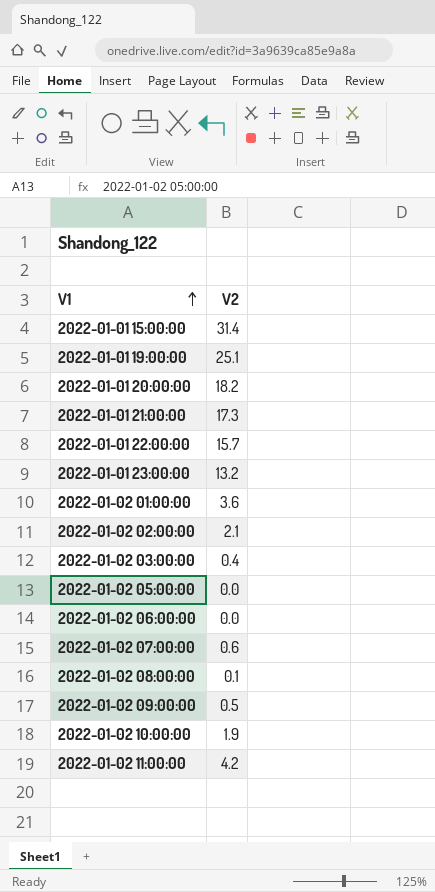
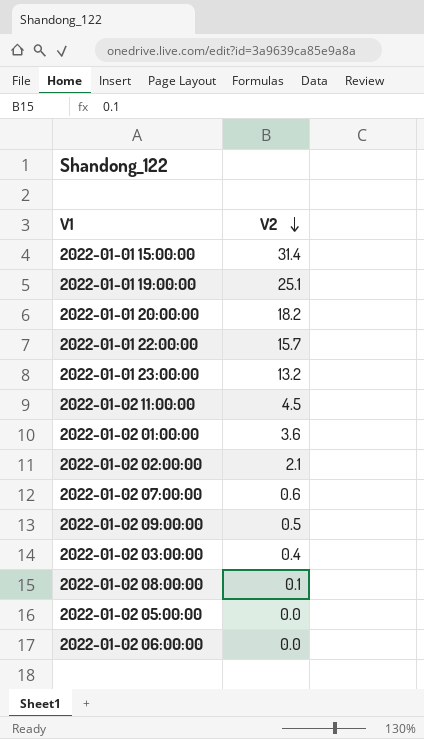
row order: V1 ascending -> V2 descending
row 2022-01-01 21:00:00: 17.3 -> none
row 2022-01-02 10:00:00: 1.9 -> none
2022-01-02 11:00:00 | V2: 4.2 -> 4.5

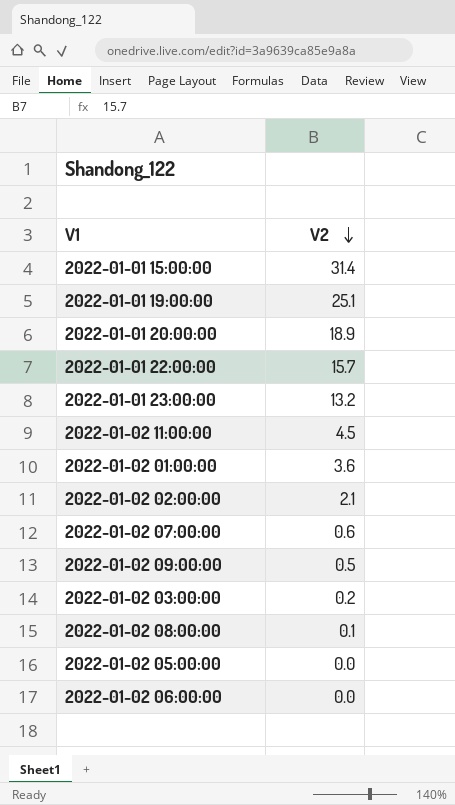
2022-01-01 20:00:00 | V2: 18.2 -> 18.9
2022-01-02 03:00:00 | V2: 0.4 -> 0.2

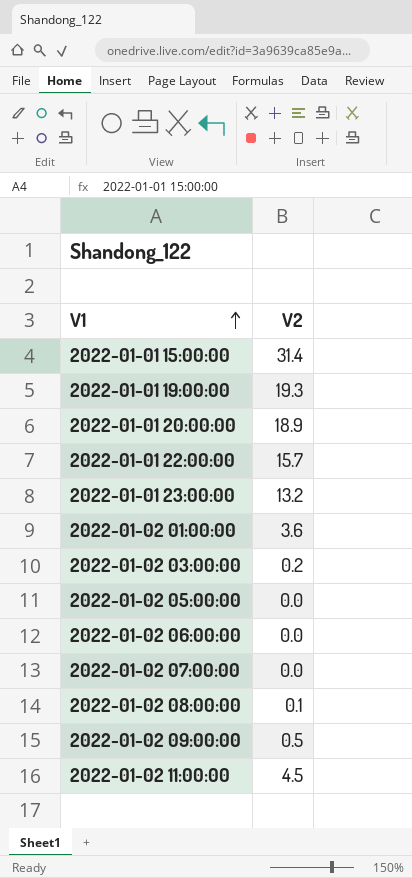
row order: V2 descending -> V1 ascending
row 2022-01-02 02:00:00: 2.1 -> none
2022-01-01 19:00:00 | V2: 25.1 -> 19.3
2022-01-02 07:00:00 | V2: 0.6 -> 0.0

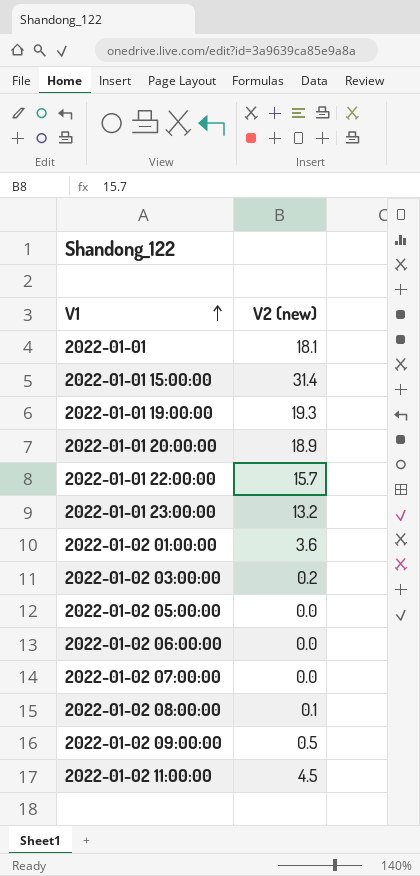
column name: V2 -> V2 (new)
row 2022-01-01: none -> 18.1

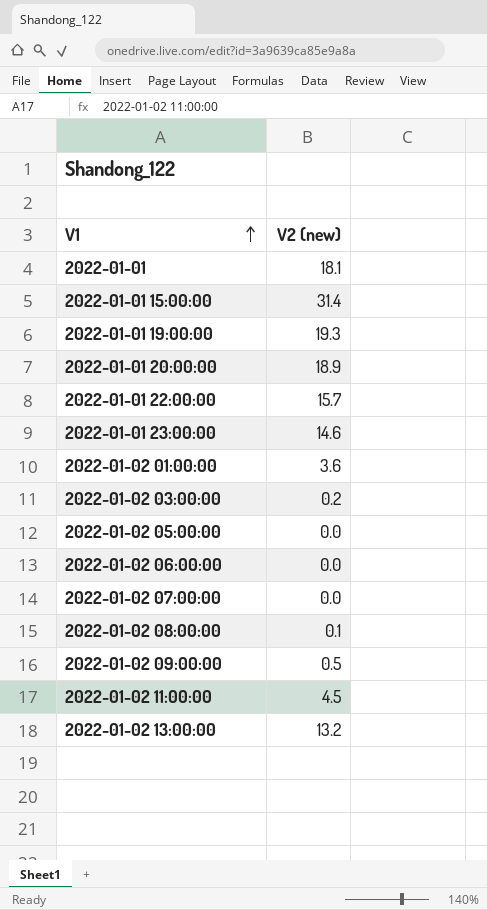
2022-01-01 23:00:00 | V2 (new): 13.2 -> 14.6
row 2022-01-02 13:00:00: none -> 13.2

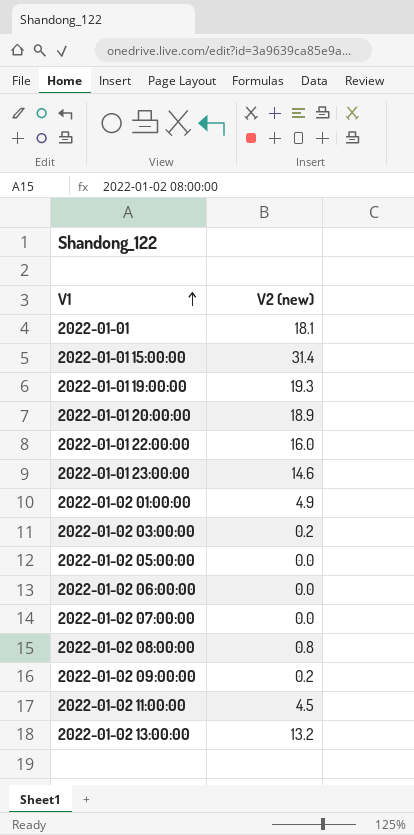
2022-01-01 22:00:00 | V2 (new): 15.7 -> 16.0
2022-01-02 01:00:00 | V2 (new): 3.6 -> 4.9
2022-01-02 08:00:00 | V2 (new): 0.1 -> 0.8
2022-01-02 09:00:00 | V2 (new): 0.5 -> 0.2

